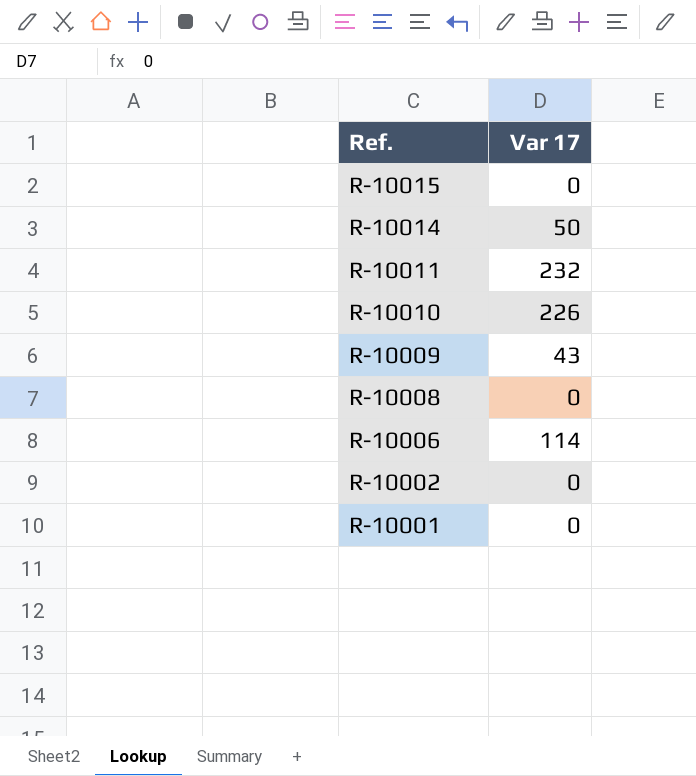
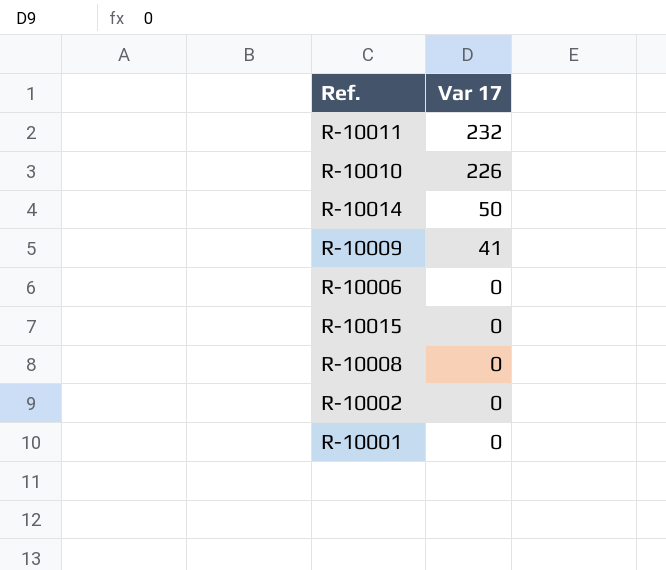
row order: Ref. descending -> Var 17 descending
R-10009 | Var 17: 43 -> 41
R-10006 | Var 17: 114 -> 0

